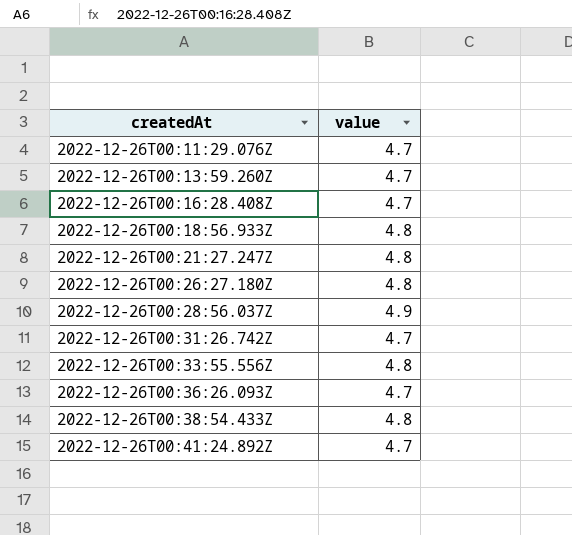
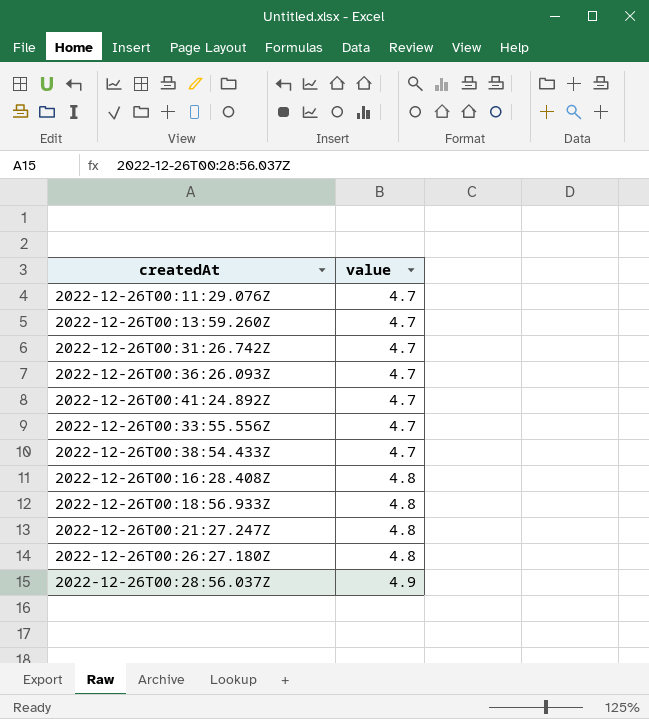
row order: createdAt ascending -> value ascending
2022-12-26T00:33:55.556Z | value: 4.8 -> 4.7
2022-12-26T00:38:54.433Z | value: 4.8 -> 4.7
2022-12-26T00:16:28.408Z | value: 4.7 -> 4.8

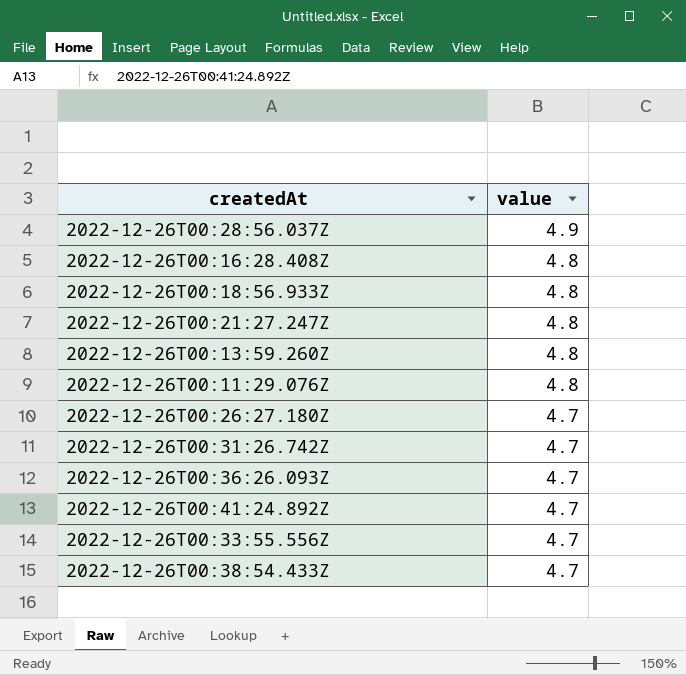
row order: value ascending -> value descending
2022-12-26T00:13:59.260Z | value: 4.7 -> 4.8
2022-12-26T00:11:29.076Z | value: 4.7 -> 4.8
2022-12-26T00:26:27.180Z | value: 4.8 -> 4.7

